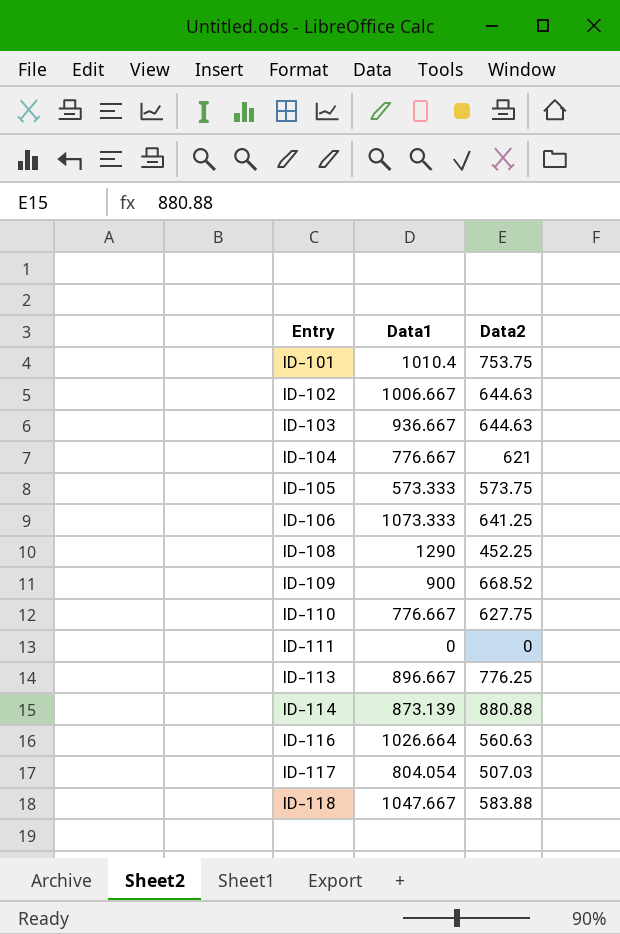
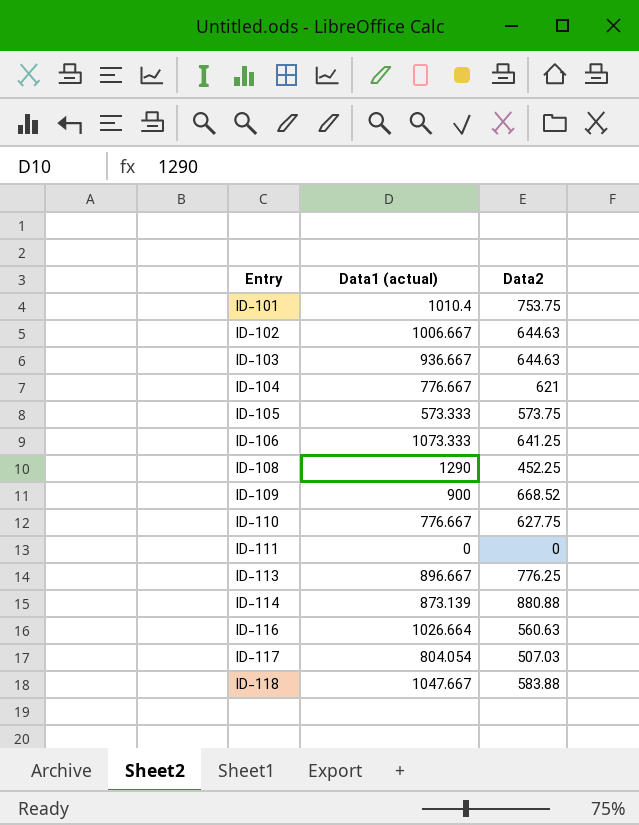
column name: Data1 -> Data1 (actual)

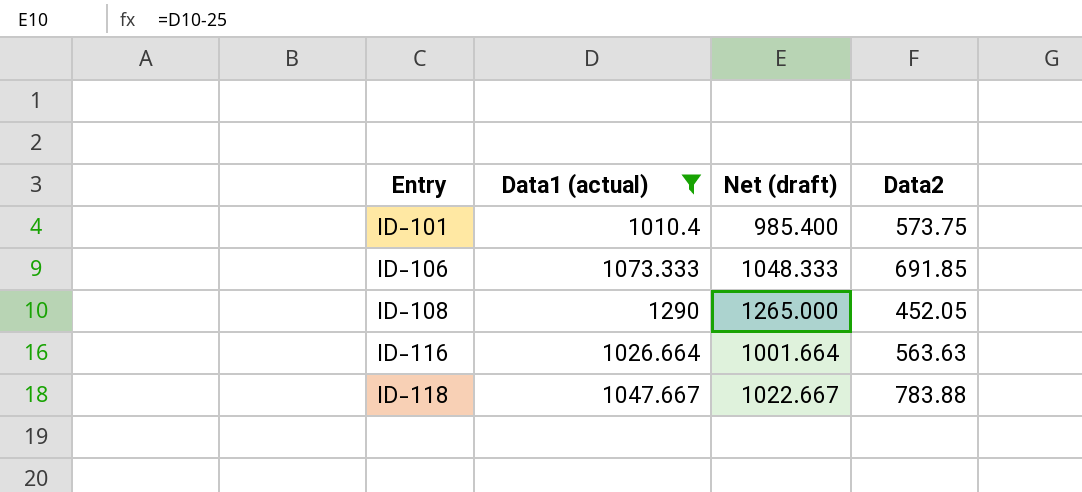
filter: none -> Data1 (actual) >= 1010.4
column Net (draft) | formula: none -> [Data1 (actual)] - 25
ID-101 | Data2: 753.75 -> 573.75
ID-106 | Data2: 641.25 -> 691.85
ID-108 | Data2: 452.25 -> 452.05
ID-116 | Data2: 560.63 -> 563.63
ID-118 | Data2: 583.88 -> 783.88

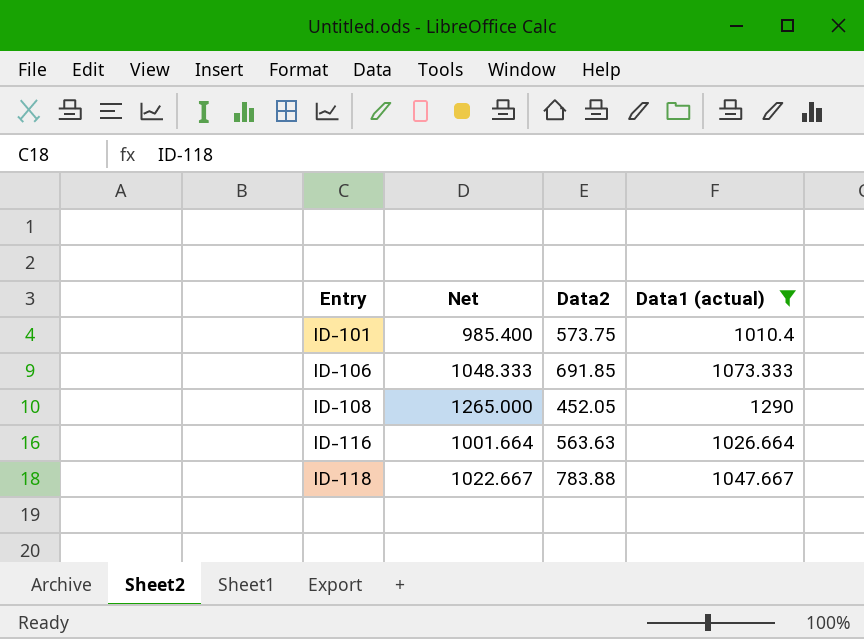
column name: Net (draft) -> Net
column Data1 (actual) | position: 2 -> 4

